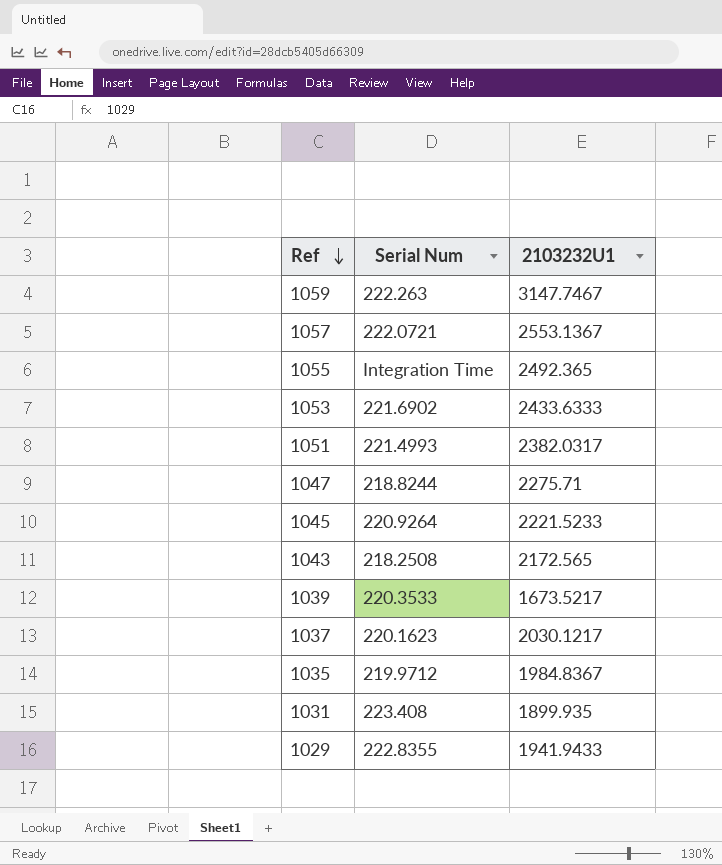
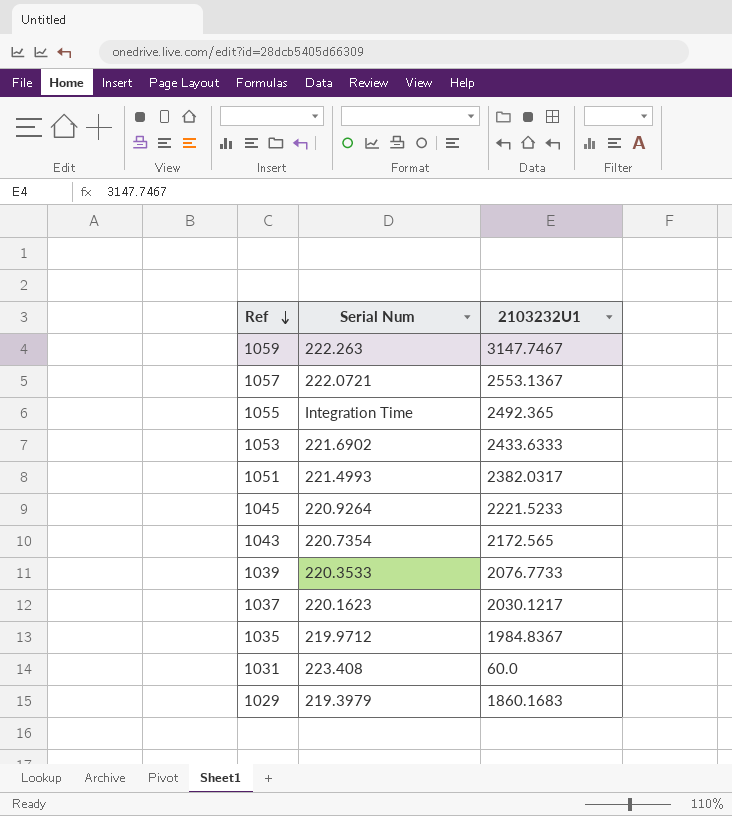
row 1047: 218.8244 | 2275.71 -> none
1043 | Serial Num: 218.2508 -> 220.7354
1039 | 2103232U1: 1673.5217 -> 2076.7733
1031 | 2103232U1: 1899.935 -> 60.0
1029 | Serial Num: 222.8355 -> 219.3979
1029 | 2103232U1: 1941.9433 -> 1860.1683

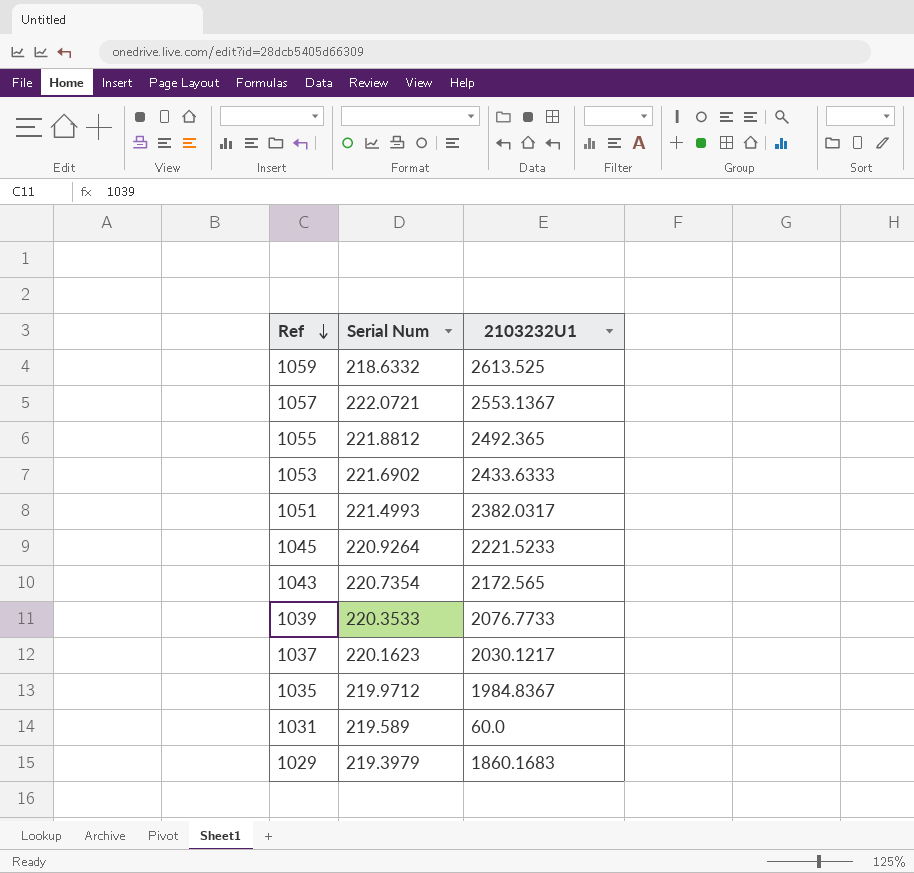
1059 | Serial Num: 222.263 -> 218.6332
1059 | 2103232U1: 3147.7467 -> 2613.525
1055 | Serial Num: Integration Time -> 221.8812
1031 | Serial Num: 223.408 -> 219.589

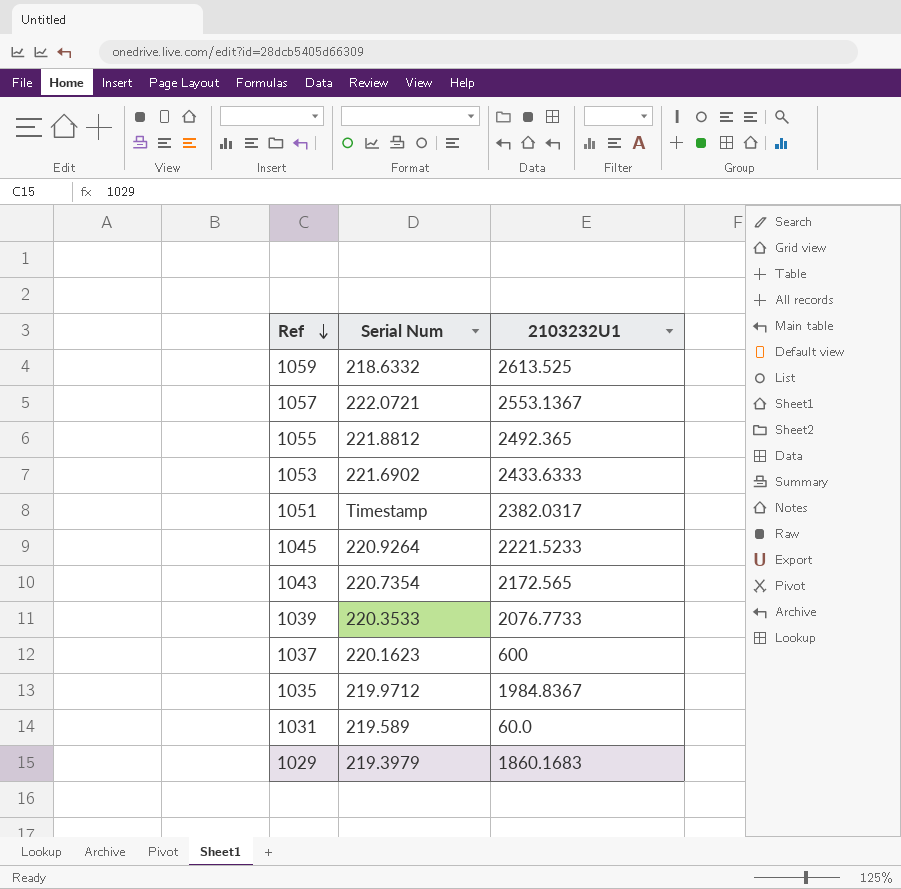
1051 | Serial Num: 221.4993 -> Timestamp
1037 | 2103232U1: 2030.1217 -> 600

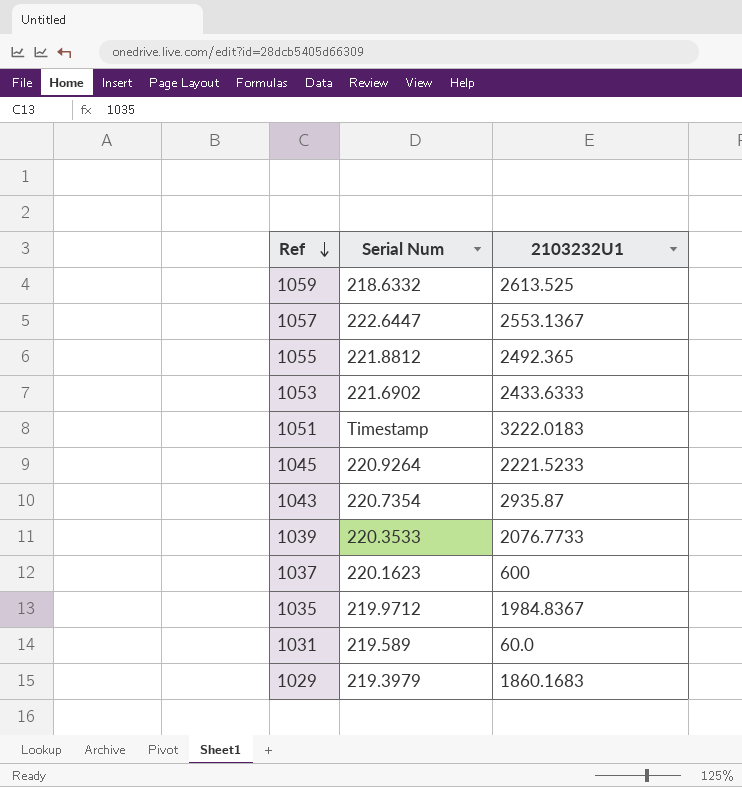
1057 | Serial Num: 222.0721 -> 222.6447
1051 | 2103232U1: 2382.0317 -> 3222.0183
1043 | 2103232U1: 2172.565 -> 2935.87

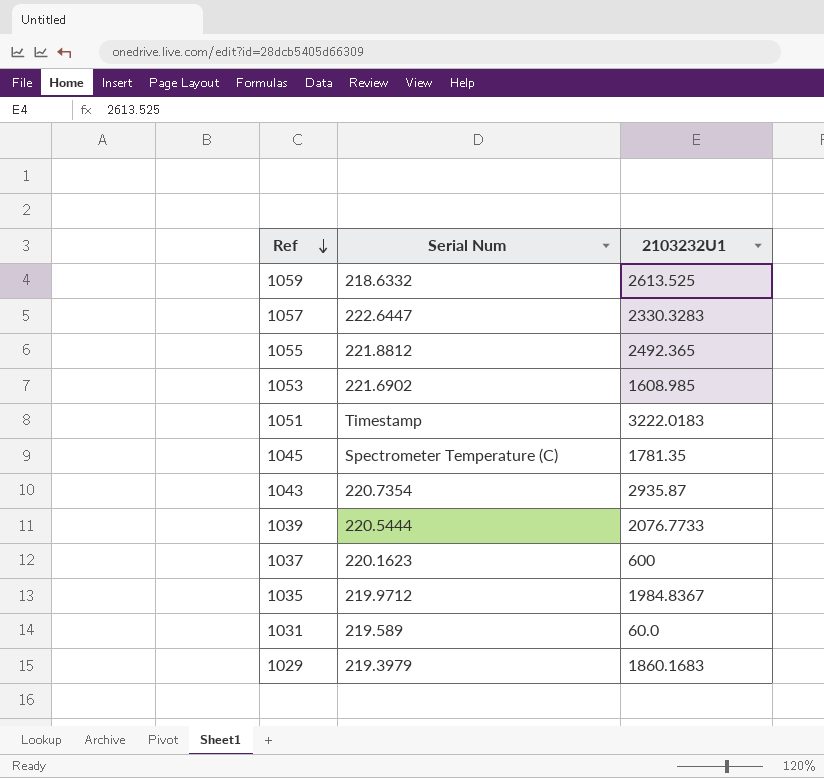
1057 | 2103232U1: 2553.1367 -> 2330.3283
1053 | 2103232U1: 2433.6333 -> 1608.985
1045 | Serial Num: 220.9264 -> Spectrometer Temperature (C)
1045 | 2103232U1: 2221.5233 -> 1781.35
1039 | Serial Num: 220.3533 -> 220.5444

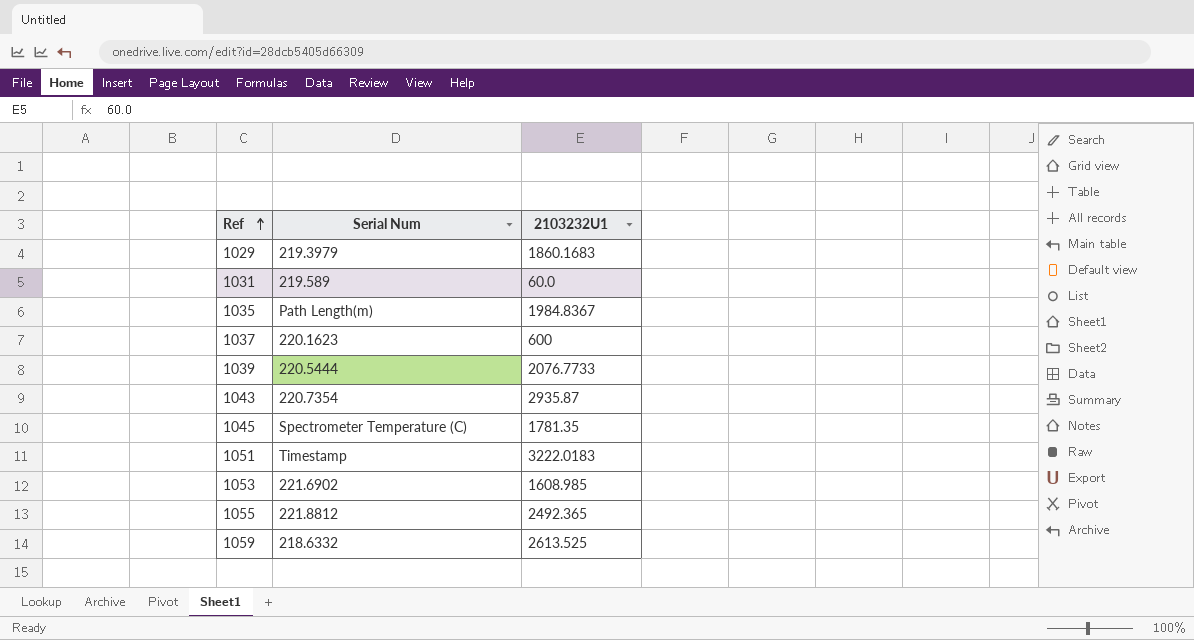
row order: Ref descending -> Ref ascending
row 1057: 222.6447 | 2330.3283 -> none
1035 | Serial Num: 219.9712 -> Path Length(m)

